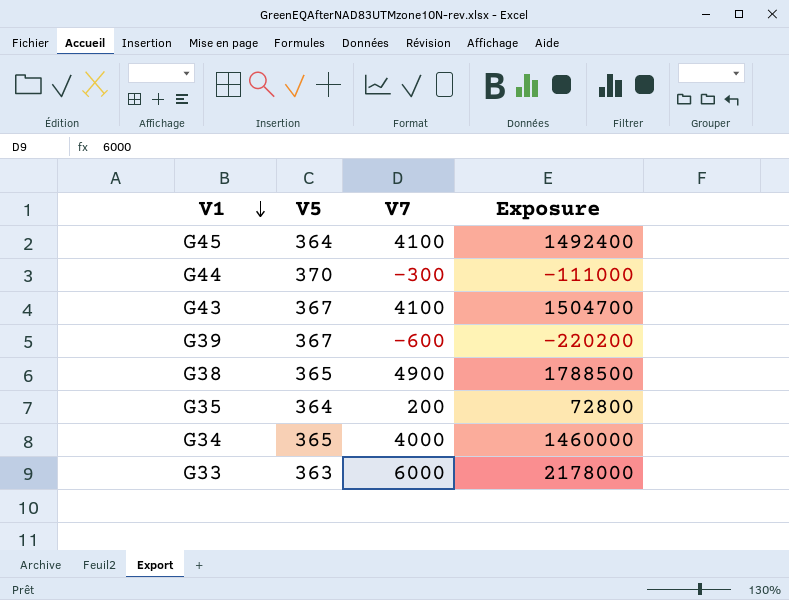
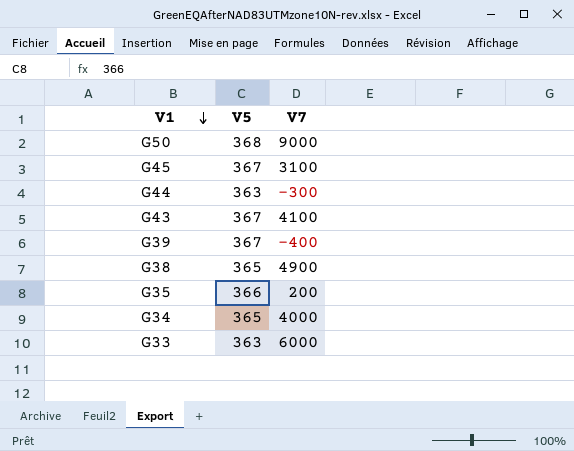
column Exposure | formula: [V5] * [V7] -> none
row G50: none -> 368 | 9000
G45 | V5: 364 -> 367
G45 | V7: 4100 -> 3100
G44 | V5: 370 -> 363
G39 | V7: -600 -> -400
G35 | V5: 364 -> 366

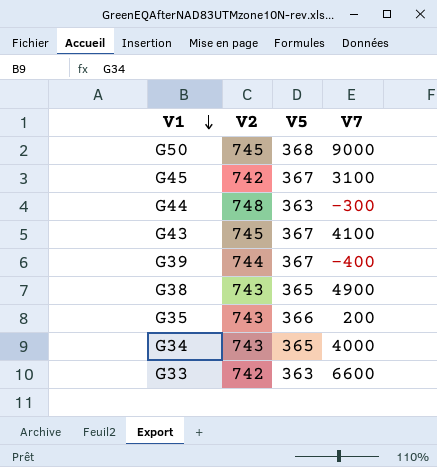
column V2 | position: none -> 2
G33 | V7: 6000 -> 6600

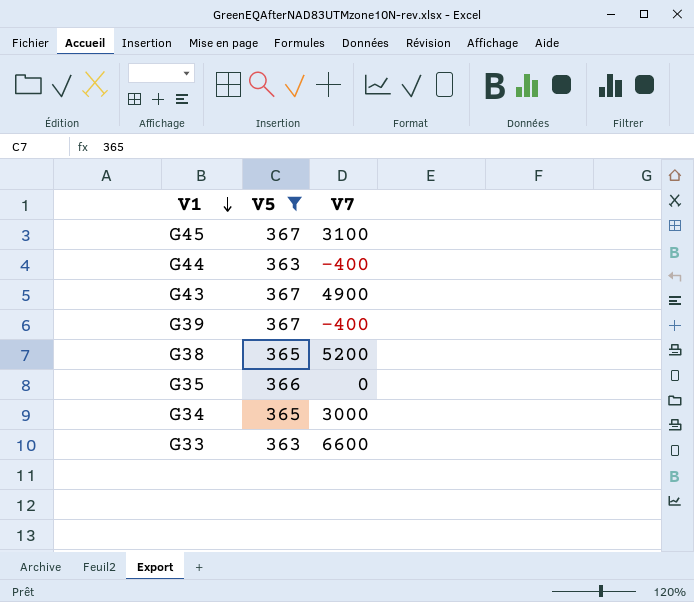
filter: none -> V5 != 368
column V2 | position: 2 -> none
G44 | V7: -300 -> -400
G43 | V7: 4100 -> 4900
G38 | V7: 4900 -> 5200
G35 | V7: 200 -> 0
G34 | V7: 4000 -> 3000

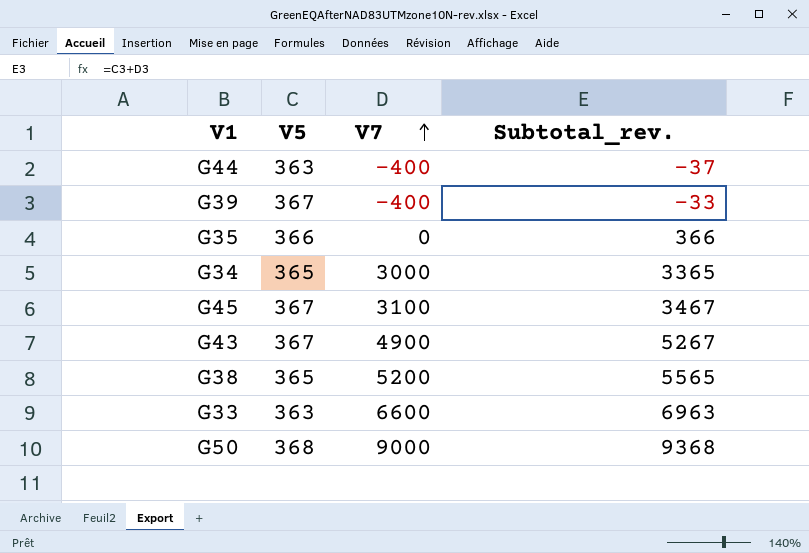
filter: V5 != 368 -> none
row order: V1 descending -> V7 ascending
column Subtotal_rev. | formula: none -> [V5] + [V7]

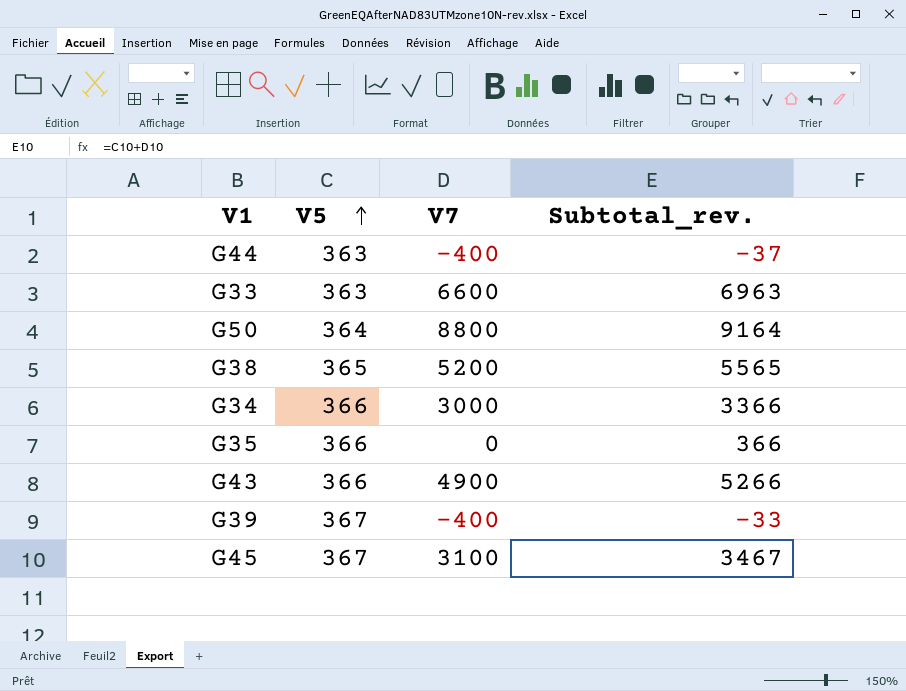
row order: V7 ascending -> V5 ascending
G50 | V5: 368 -> 364
G50 | V7: 9000 -> 8800
G50 | Subtotal_rev.: 9368 -> 9164
G34 | V5: 365 -> 366
G34 | Subtotal_rev.: 3365 -> 3366
G43 | V5: 367 -> 366
G43 | Subtotal_rev.: 5267 -> 5266

